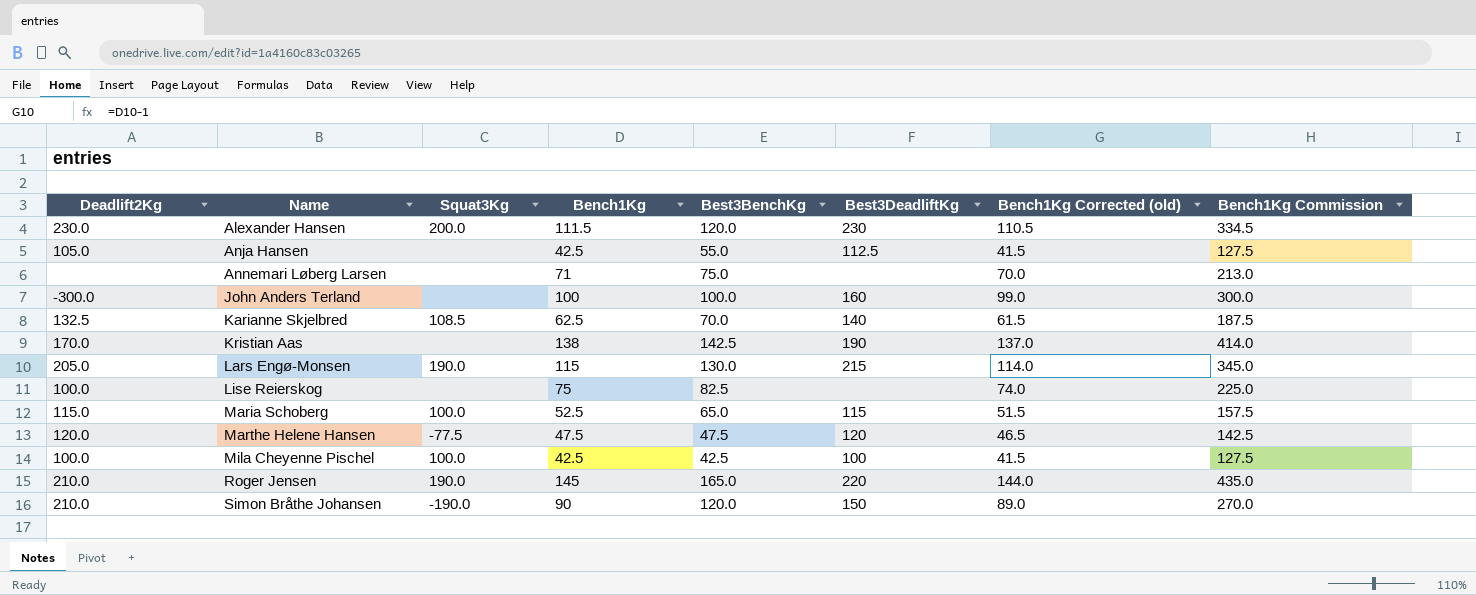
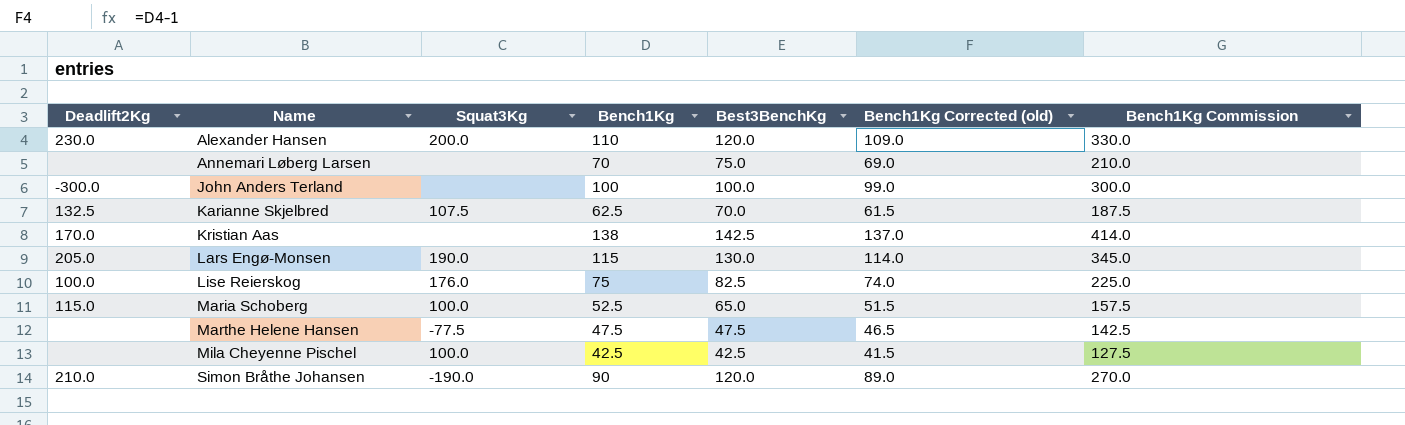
column Best3DeadliftKg | position: 6 -> none
row Anja Hansen: 105.0 | none | 42.5 | 55.0 | 112.5 | 41.5 | 127.5 -> none
row Roger Jensen: 210.0 | 190.0 | 145 | 165.0 | 220 | 144.0 | 435.0 -> none
Alexander Hansen | Bench1Kg: 111.5 -> 110
Alexander Hansen | Bench1Kg Corrected (old): 110.5 -> 109.0
Alexander Hansen | Bench1Kg Commission: 334.5 -> 330.0
Annemari Løberg Larsen | Bench1Kg: 71 -> 70
Annemari Løberg Larsen | Bench1Kg Corrected (old): 70.0 -> 69.0
Annemari Løberg Larsen | Bench1Kg Commission: 213.0 -> 210.0
Karianne Skjelbred | Squat3Kg: 108.5 -> 107.5
Lise Reierskog | Squat3Kg: none -> 176.0
Marthe Helene Hansen | Deadlift2Kg: 120.0 -> none
Mila Cheyenne Pischel | Deadlift2Kg: 100.0 -> none

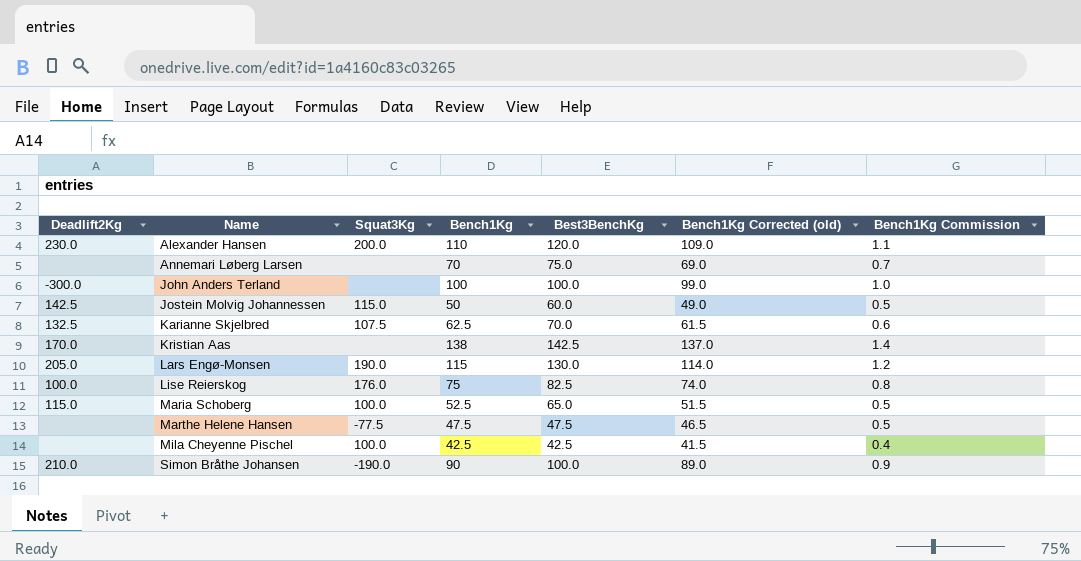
column Bench1Kg Commission | formula: [Bench1Kg] * 3 -> [Bench1Kg] * 0.01
row Jostein Molvig Johannessen: none -> 142.5 | 115.0 | 50 | 60.0 | 49.0 | 0.5
Simon Bråthe Johansen | Best3BenchKg: 120.0 -> 100.0

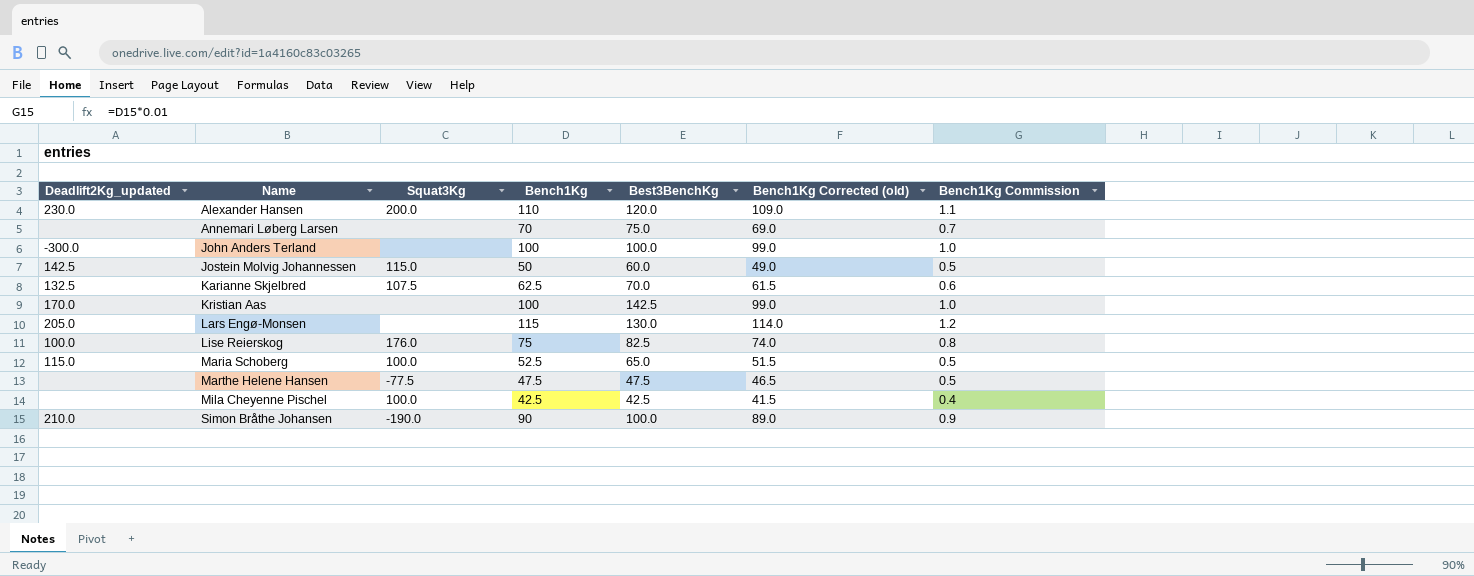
column name: Deadlift2Kg -> Deadlift2Kg_updated
Kristian Aas | Bench1Kg: 138 -> 100
Kristian Aas | Bench1Kg Corrected (old): 137.0 -> 99.0
Kristian Aas | Bench1Kg Commission: 1.4 -> 1.0
Lars Engø-Monsen | Squat3Kg: 190.0 -> none

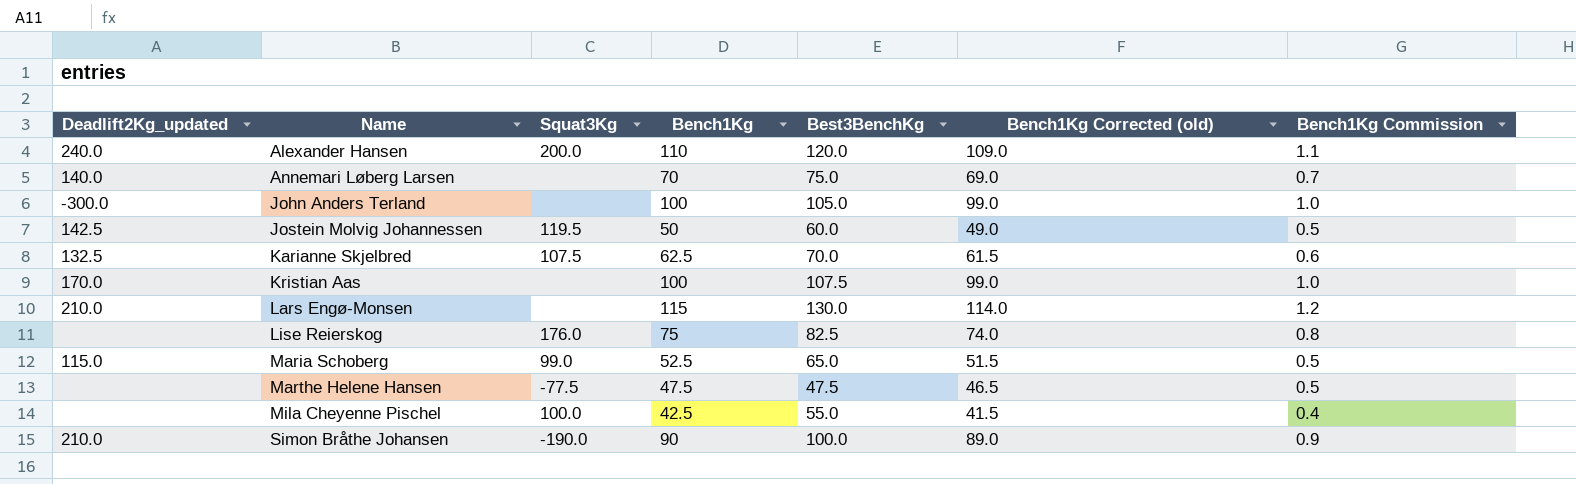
Alexander Hansen | Deadlift2Kg_updated: 230.0 -> 240.0
Annemari Løberg Larsen | Deadlift2Kg_updated: none -> 140.0
John Anders Terland | Best3BenchKg: 100.0 -> 105.0
Jostein Molvig Johannessen | Squat3Kg: 115.0 -> 119.5
Kristian Aas | Best3BenchKg: 142.5 -> 107.5
Lars Engø-Monsen | Deadlift2Kg_updated: 205.0 -> 210.0
Lise Reierskog | Deadlift2Kg_updated: 100.0 -> none
Maria Schoberg | Squat3Kg: 100.0 -> 99.0
Mila Cheyenne Pischel | Best3BenchKg: 42.5 -> 55.0

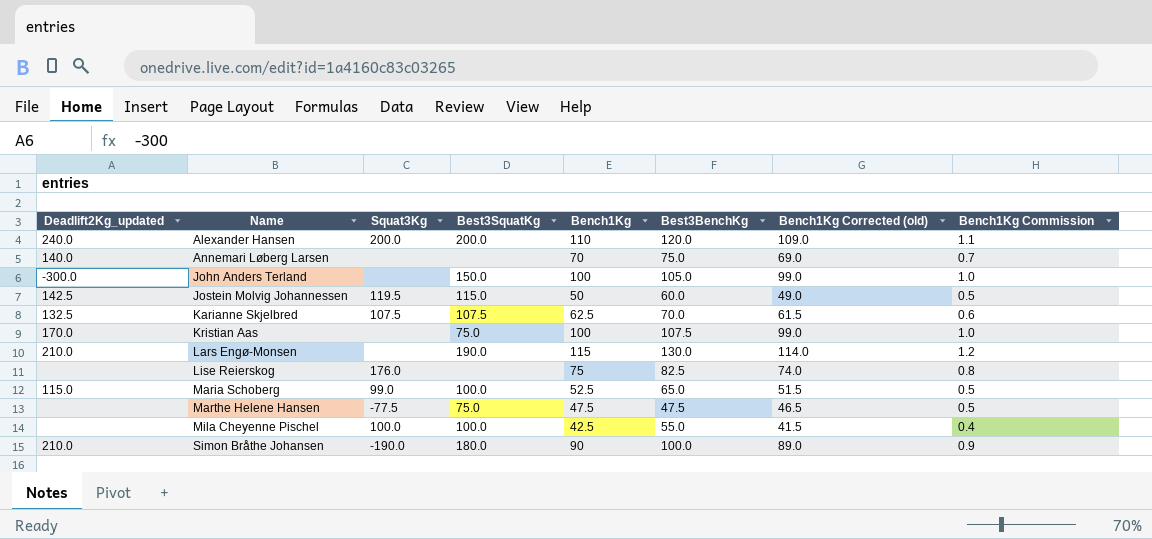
column Best3SquatKg | position: none -> 4

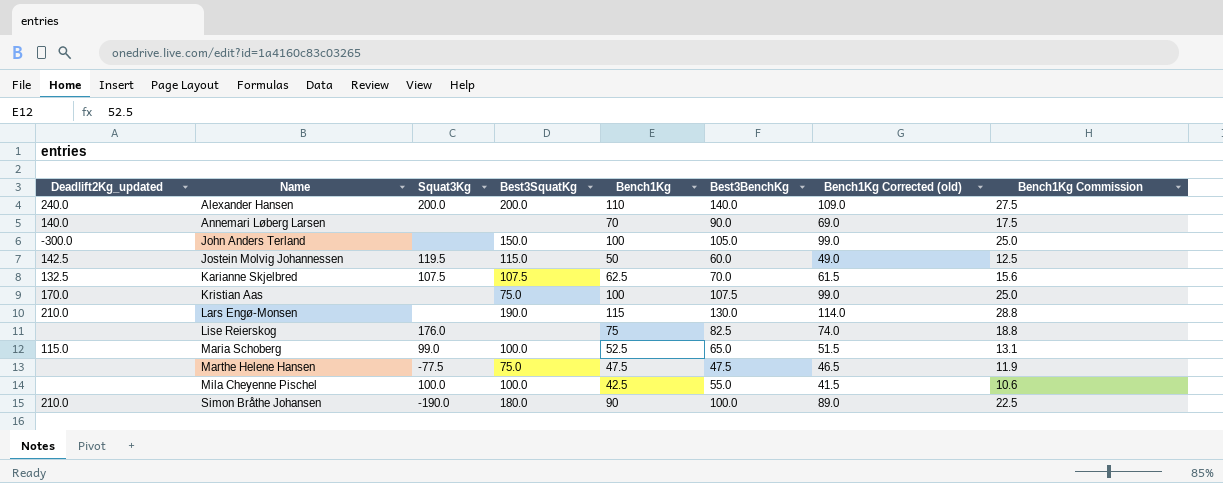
column Bench1Kg Commission | formula: [Bench1Kg] * 0.01 -> [Bench1Kg] * 0.25
Alexander Hansen | Best3BenchKg: 120.0 -> 140.0
Annemari Løberg Larsen | Best3BenchKg: 75.0 -> 90.0

